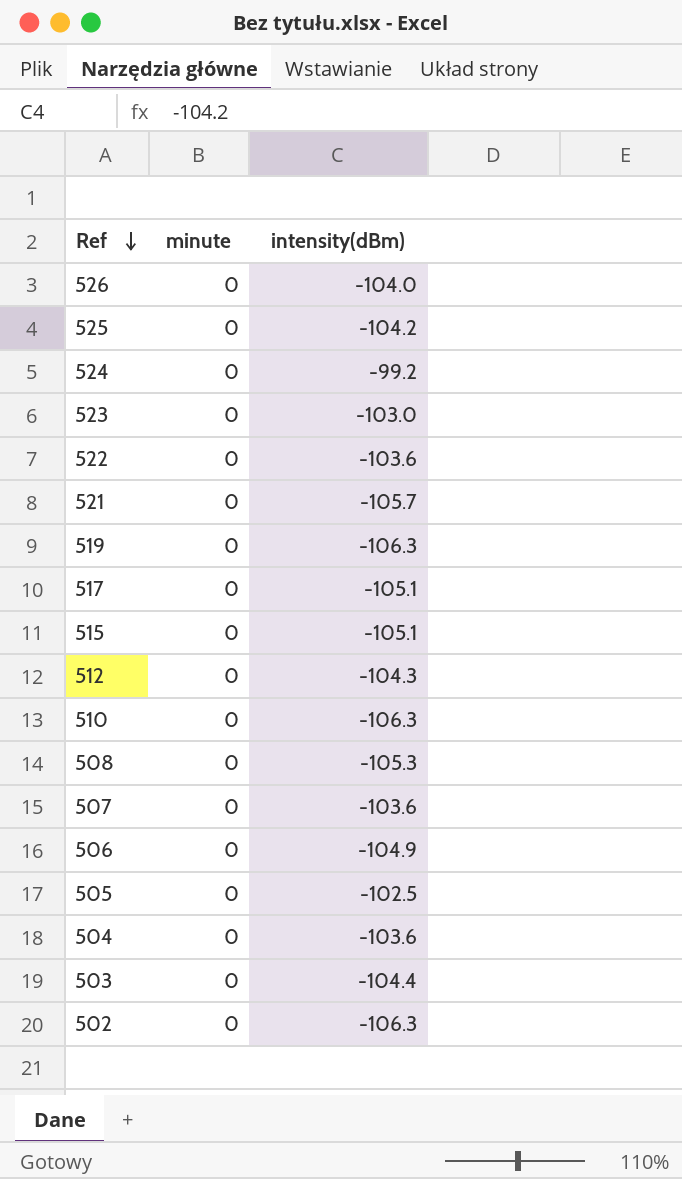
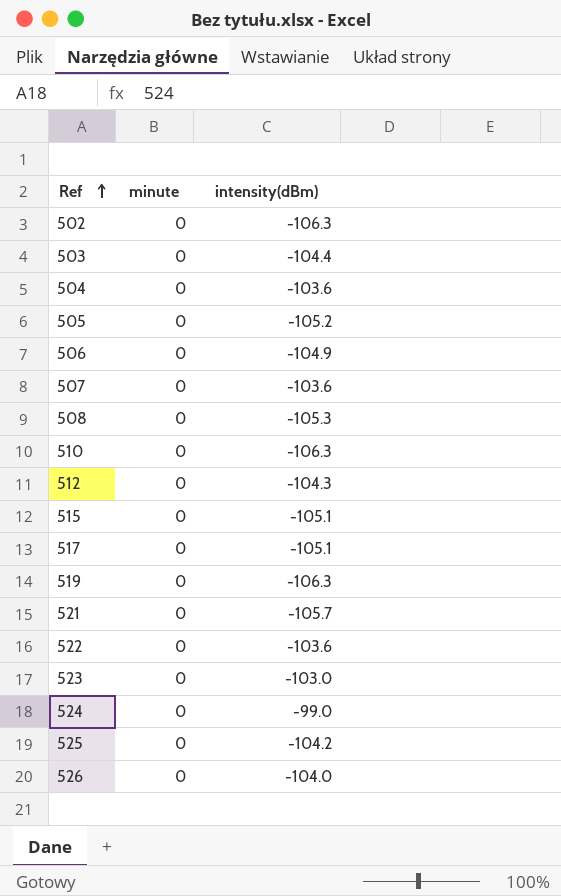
row order: Ref descending -> Ref ascending
505 | intensity(dBm): -102.5 -> -105.2
524 | intensity(dBm): -99.2 -> -99.0

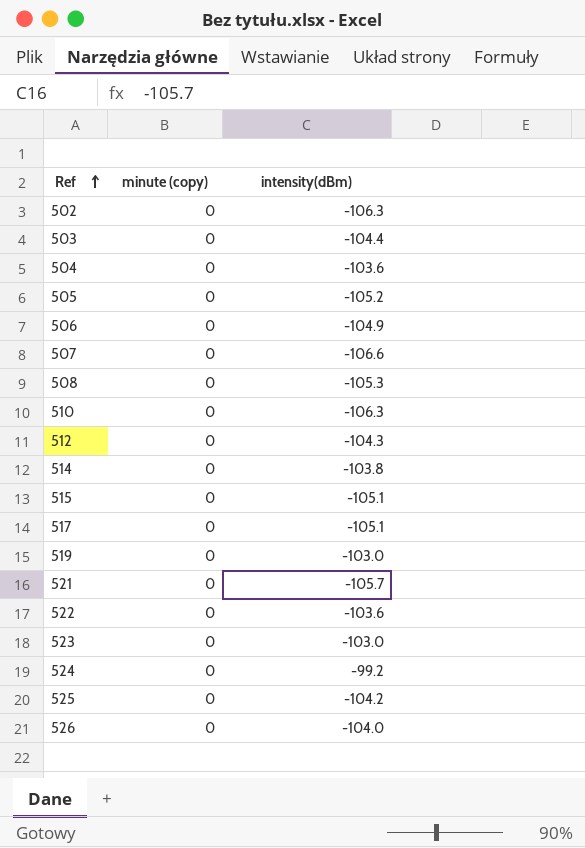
column name: minute -> minute (copy)
507 | intensity(dBm): -103.6 -> -106.6
row 514: none -> 0 | -103.8
519 | intensity(dBm): -106.3 -> -103.0
524 | intensity(dBm): -99.0 -> -99.2

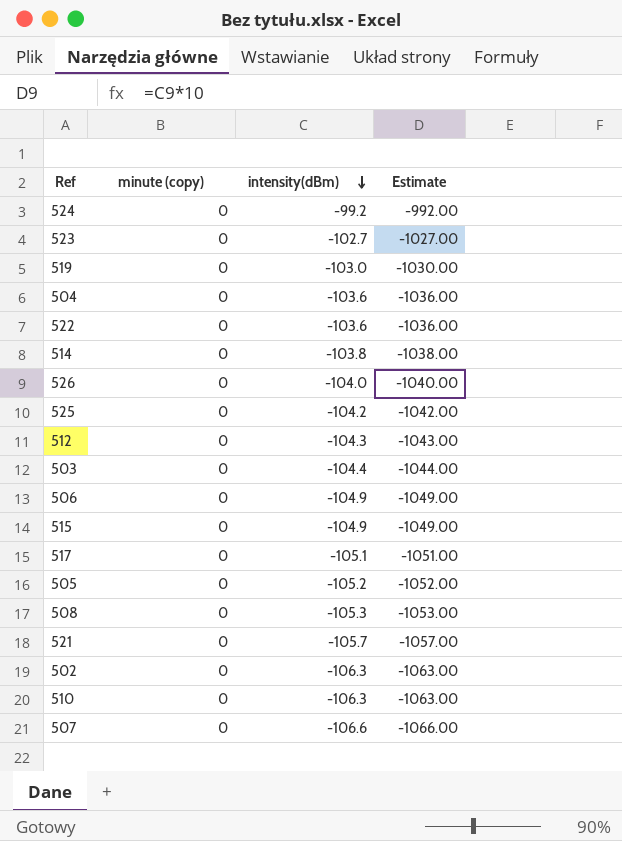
row order: Ref ascending -> intensity(dBm) descending
column Estimate | formula: none -> [intensity(dBm)] * 10
523 | intensity(dBm): -103.0 -> -102.7
515 | intensity(dBm): -105.1 -> -104.9

